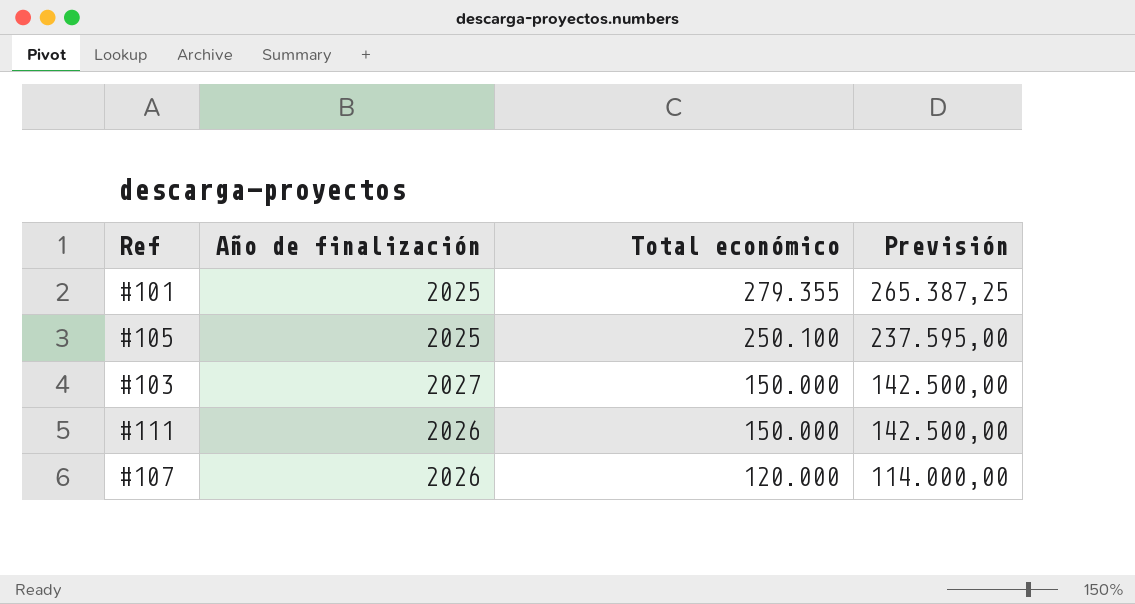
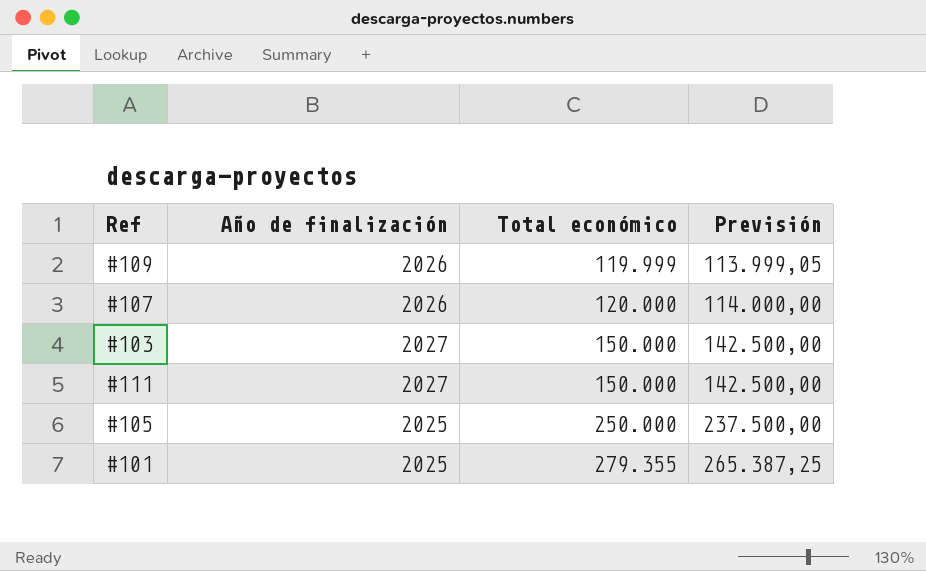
row order: Total económico descending -> Total económico ascending
row #109: none -> 2026 | 119.999 | 113.999,05
#111 | Año de finalización: 2026 -> 2027
#105 | Total económico: 250.100 -> 250.000
#105 | Previsión: 237.595,00 -> 237.500,00

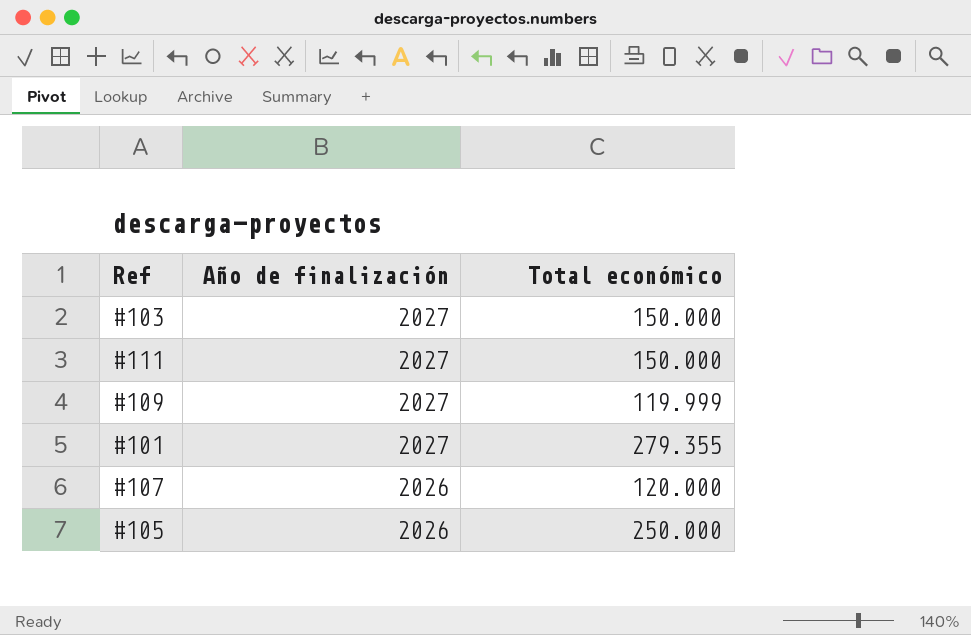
row order: Total económico ascending -> Año de finalización descending
column Previsión | formula: [Total económico] * 0,95 -> none
#109 | Año de finalización: 2026 -> 2027
#101 | Año de finalización: 2025 -> 2027
#105 | Año de finalización: 2025 -> 2026

